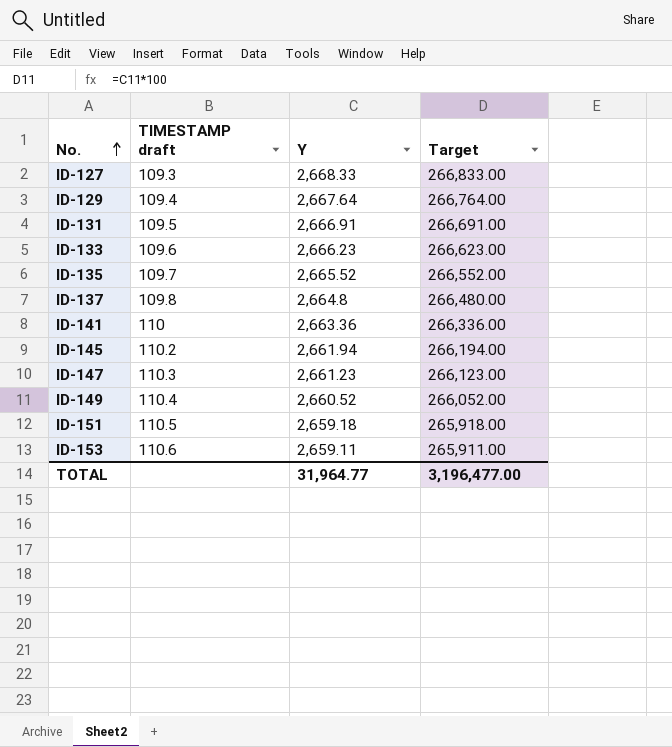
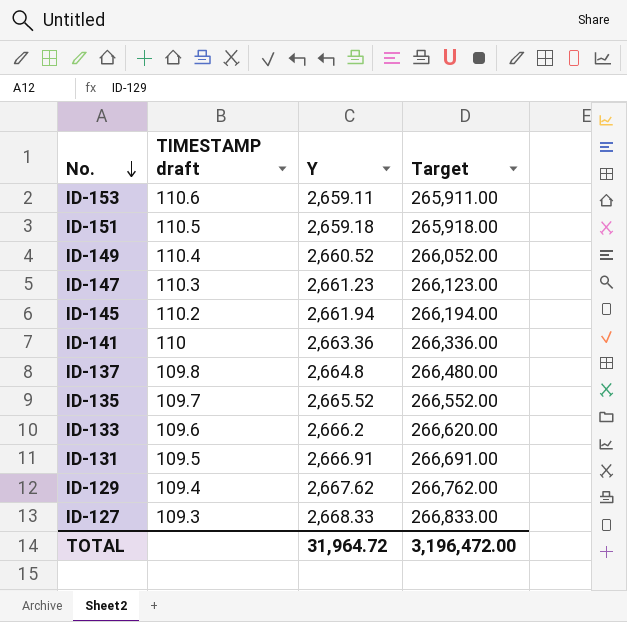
row order: No. ascending -> No. descending
ID-133 | Y: 2,666.23 -> 2,666.2
ID-133 | Target: 266,623.00 -> 266,620.00
ID-129 | Y: 2,667.64 -> 2,667.62
ID-129 | Target: 266,764.00 -> 266,762.00
TOTAL | Y: 31,964.77 -> 31,964.72
TOTAL | Target: 3,196,477.00 -> 3,196,472.00

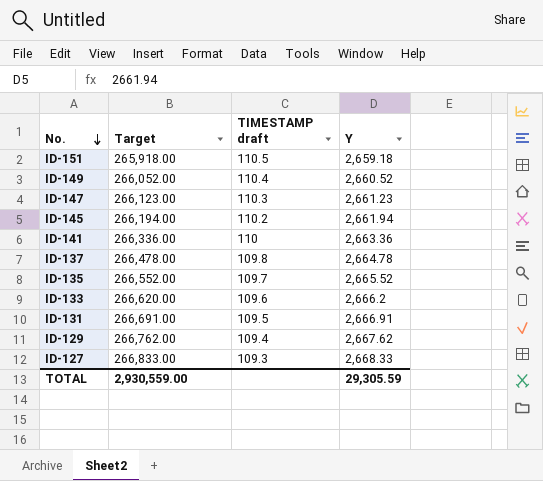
column Target | position: 4 -> 2
row ID-153: 110.6 | 2,659.11 | 265,911.00 -> none
ID-137 | Target: 266,480.00 -> 266,478.00
ID-137 | Y: 2,664.8 -> 2,664.78
TOTAL | Target: 3,196,472.00 -> 2,930,559.00
TOTAL | Y: 31,964.72 -> 29,305.59

